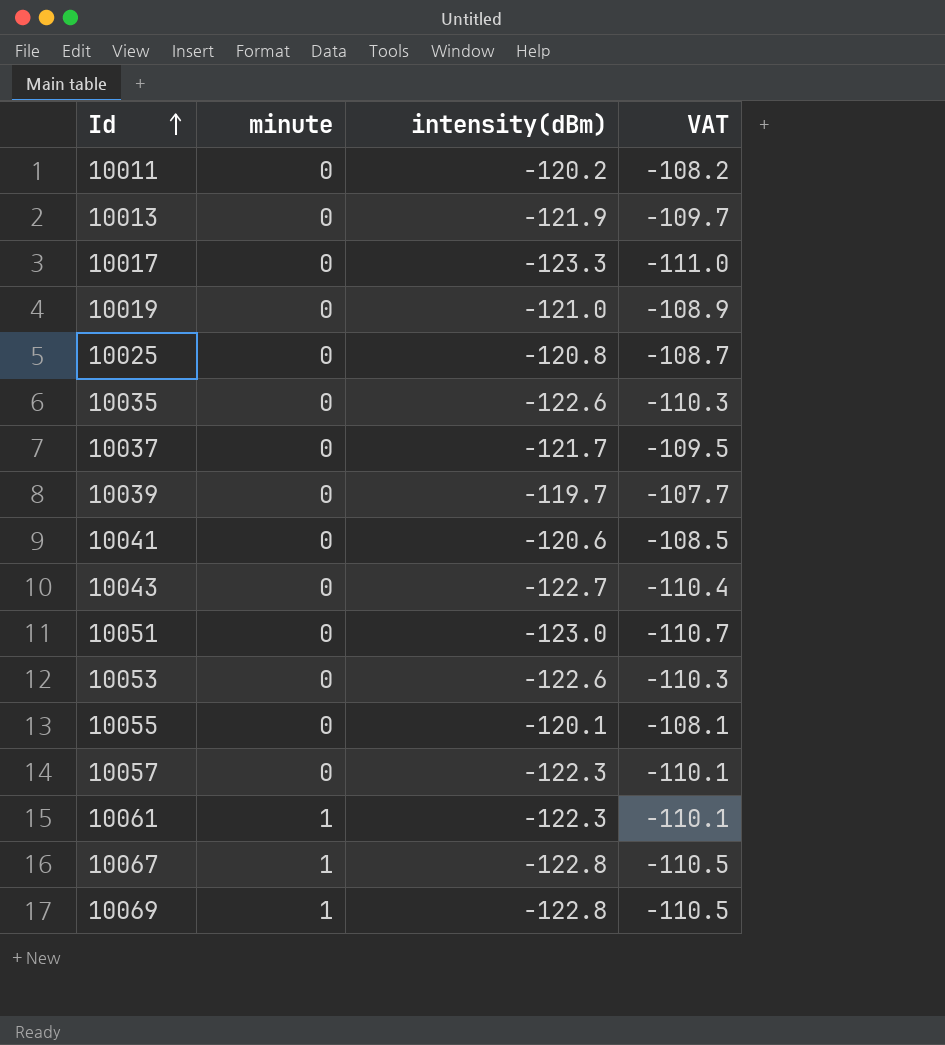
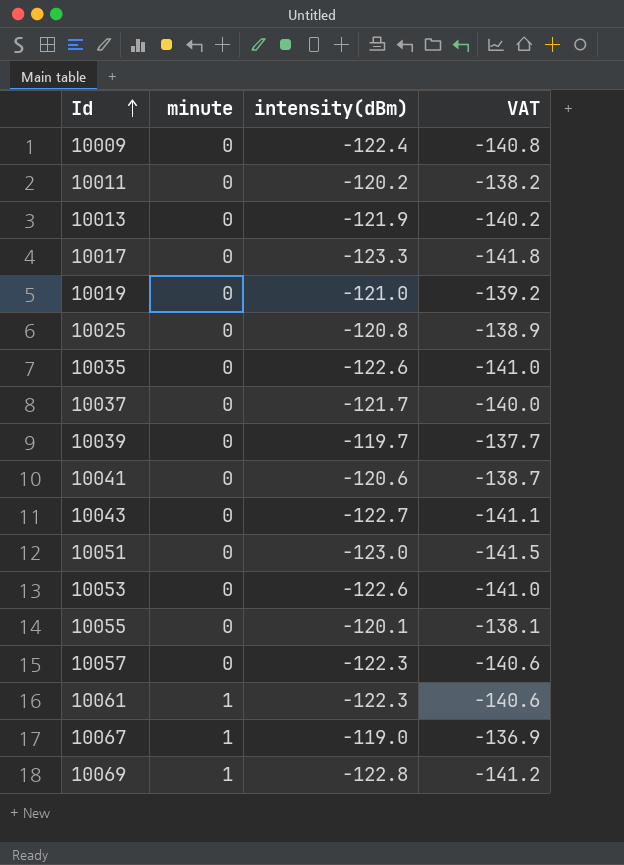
column VAT | formula: [intensity(dBm)] * 0.9 -> [intensity(dBm)] * 1.15
row 10009: none -> 0 | -122.4 | -140.8
10067 | intensity(dBm): -122.8 -> -119.0

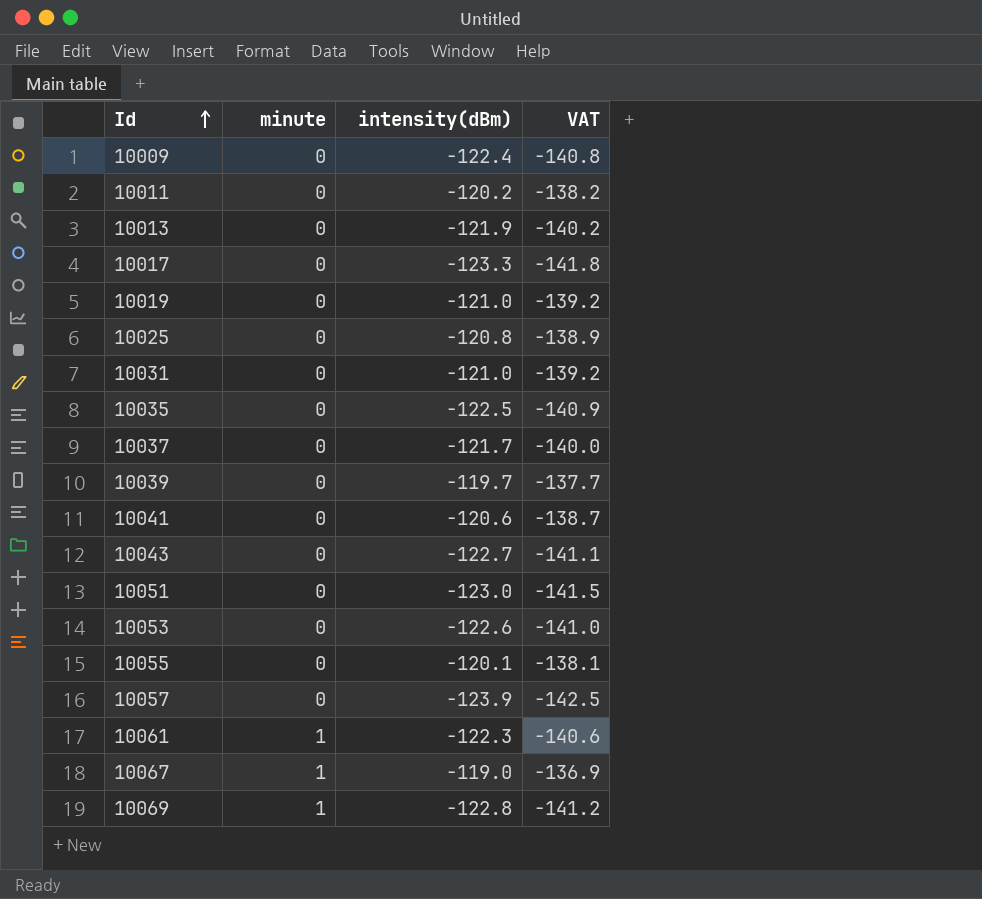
row 10031: none -> 0 | -121.0 | -139.2
10035 | intensity(dBm): -122.6 -> -122.5
10035 | VAT: -141.0 -> -140.9
10057 | intensity(dBm): -122.3 -> -123.9
10057 | VAT: -140.6 -> -142.5

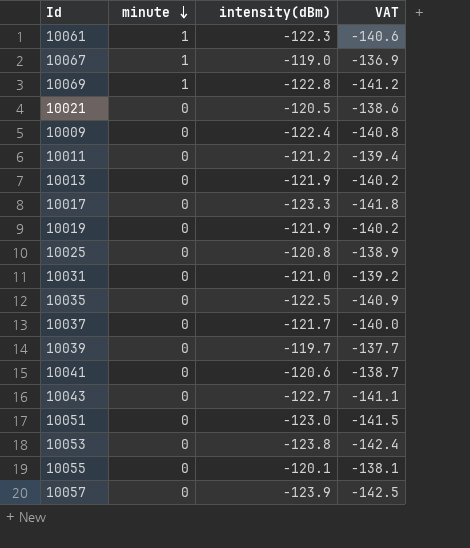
row order: Id ascending -> minute descending
row 10021: none -> 0 | -120.5 | -138.6
10011 | intensity(dBm): -120.2 -> -121.2
10011 | VAT: -138.2 -> -139.4
10019 | intensity(dBm): -121.0 -> -121.9
10019 | VAT: -139.2 -> -140.2
10053 | intensity(dBm): -122.6 -> -123.8
10053 | VAT: -141.0 -> -142.4

